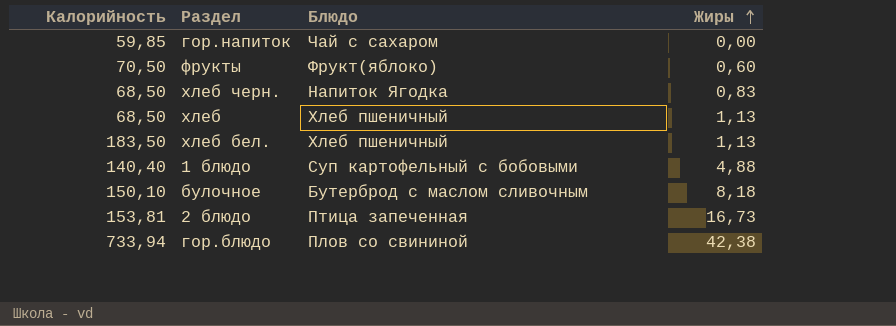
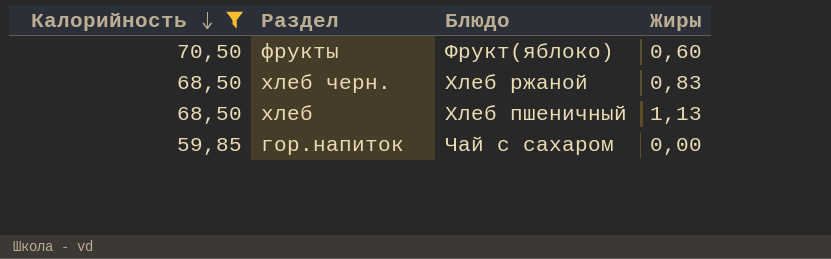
filter: none -> Калорийность <= 70,50
row order: Жиры ascending -> Калорийность descending
хлеб черн. | Блюдо: Напиток Ягодка -> Хлеб ржаной

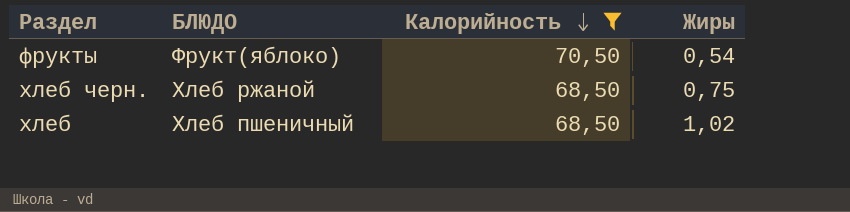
column name: Блюдо -> БЛЮДО
column Калорийность | position: 1 -> 3
row гор.напиток: 59,85 | Чай с сахаром | 0,00 -> none
фрукты | Жиры: 0,60 -> 0,54
хлеб черн. | Жиры: 0,83 -> 0,75
хлеб | Жиры: 1,13 -> 1,02

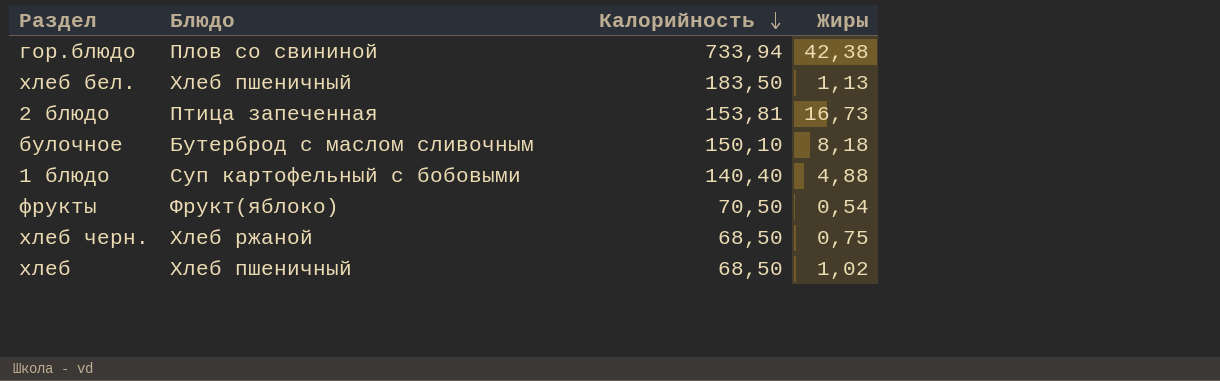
filter: Калорийность <= 70,50 -> none
column name: БЛЮДО -> Блюдо

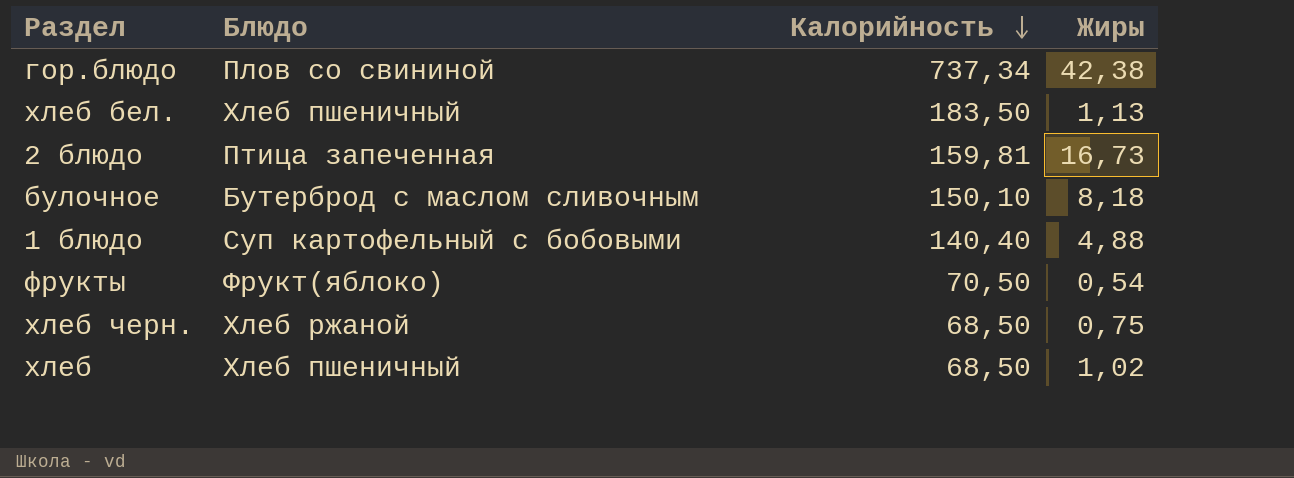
гор.блюдо | Калорийность: 733,94 -> 737,34
2 блюдо | Калорийность: 153,81 -> 159,81

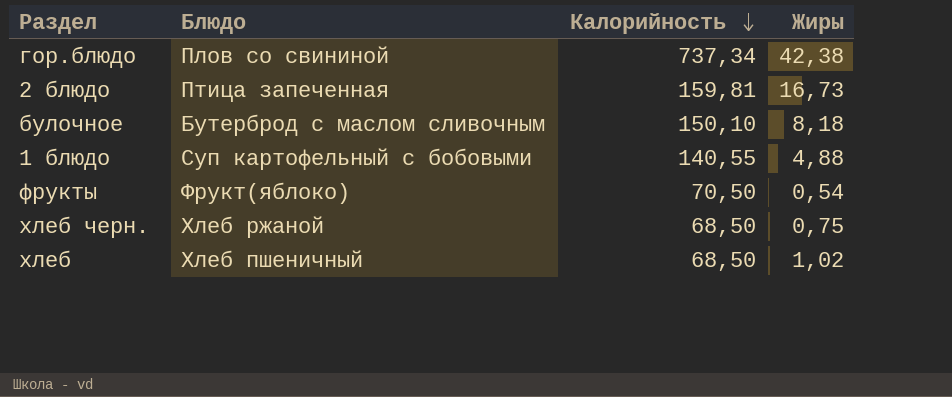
row хлеб бел.: Хлеб пшеничный | 183,50 | 1,13 -> none
1 блюдо | Калорийность: 140,40 -> 140,55

